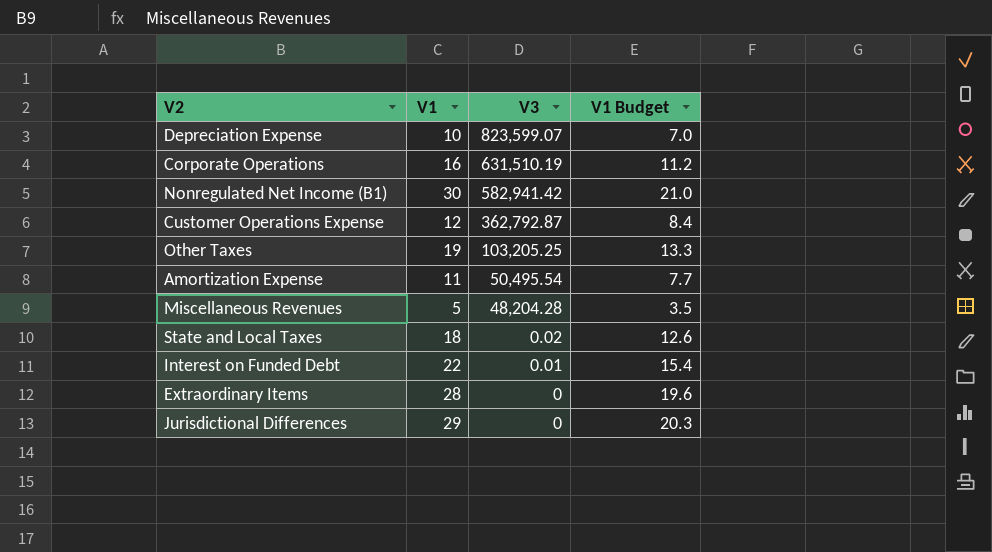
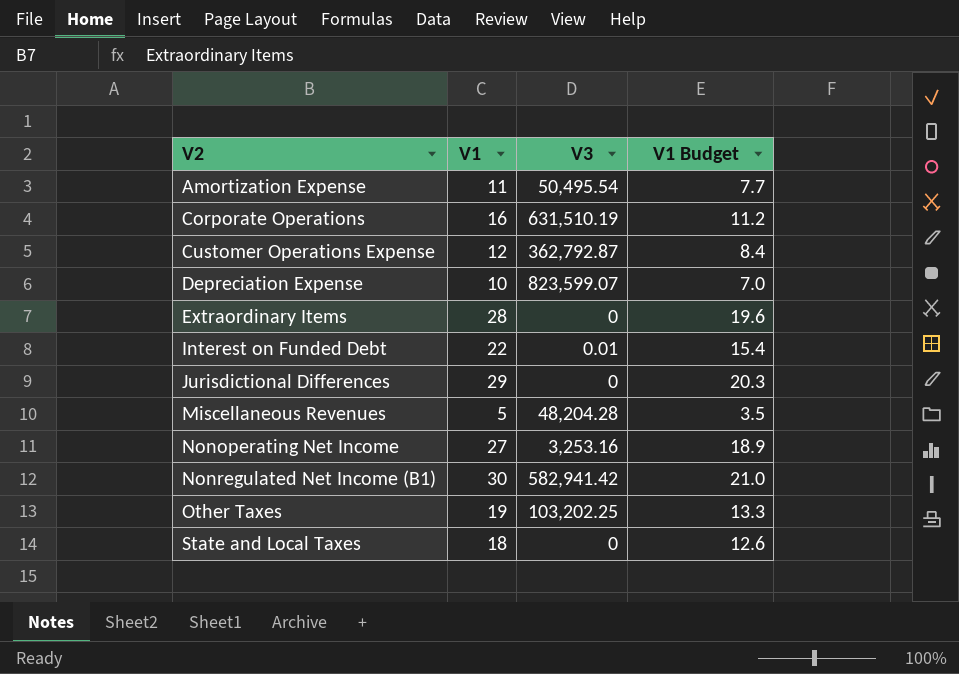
row order: V3 descending -> V2 ascending
row Nonoperating Net Income: none -> 27 | 3,253.16 | 18.9
Other Taxes | V3: 103,205.25 -> 103,202.25
State and Local Taxes | V3: 0.02 -> 0

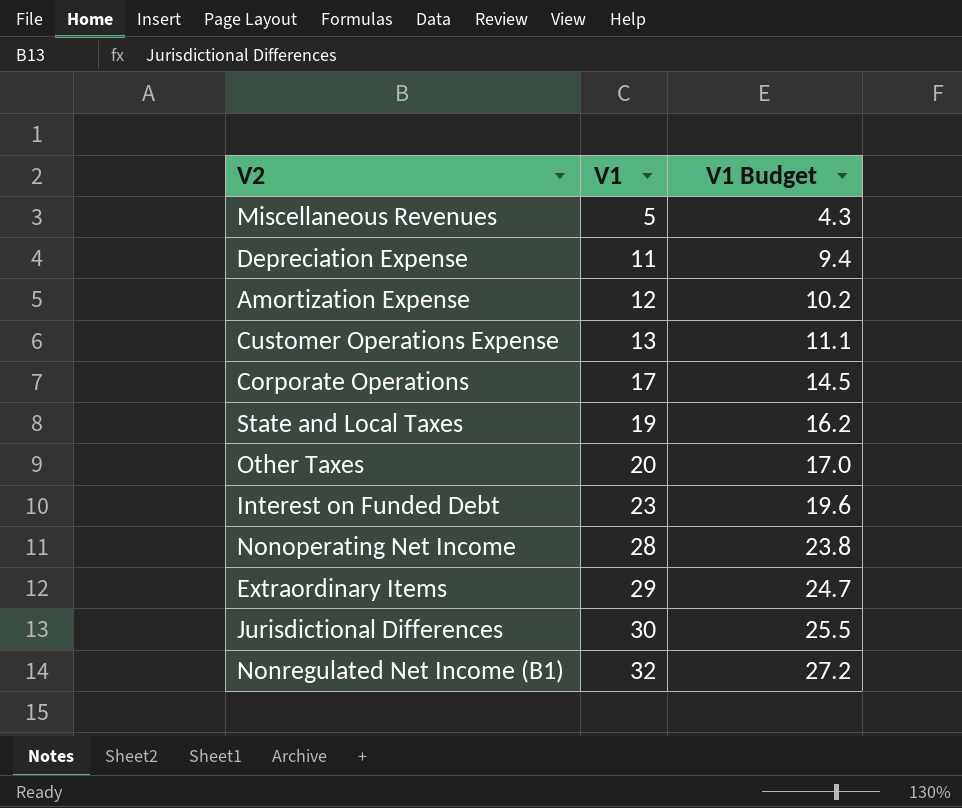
row order: V2 ascending -> V1 ascending
column V3 | position: 3 -> none
column V1 Budget | formula: [V1] * 0.7 -> [V1] * 0.85
Depreciation Expense | V1: 10 -> 11
Amortization Expense | V1: 11 -> 12
Customer Operations Expense | V1: 12 -> 13
Corporate Operations | V1: 16 -> 17
State and Local Taxes | V1: 18 -> 19
Other Taxes | V1: 19 -> 20
Interest on Funded Debt | V1: 22 -> 23
Nonoperating Net Income | V1: 27 -> 28
Extraordinary Items | V1: 28 -> 29
Jurisdictional Differences | V1: 29 -> 30
Nonregulated Net Income (B1) | V1: 30 -> 32

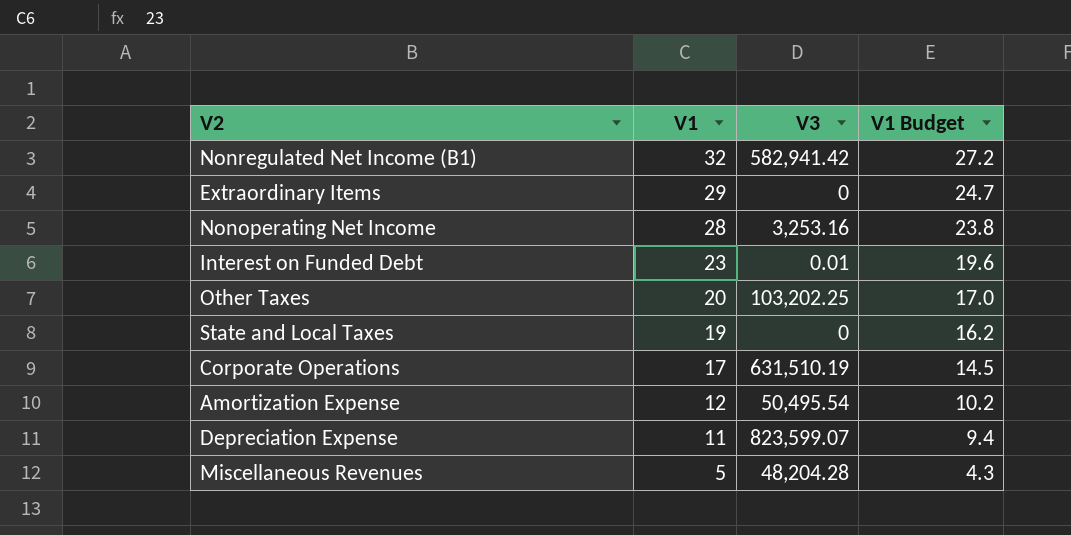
row order: V1 ascending -> V1 descending
column V3 | position: none -> 3
row Customer Operations Expense: 13 | 11.1 -> none
row Jurisdictional Differences: 30 | 25.5 -> none

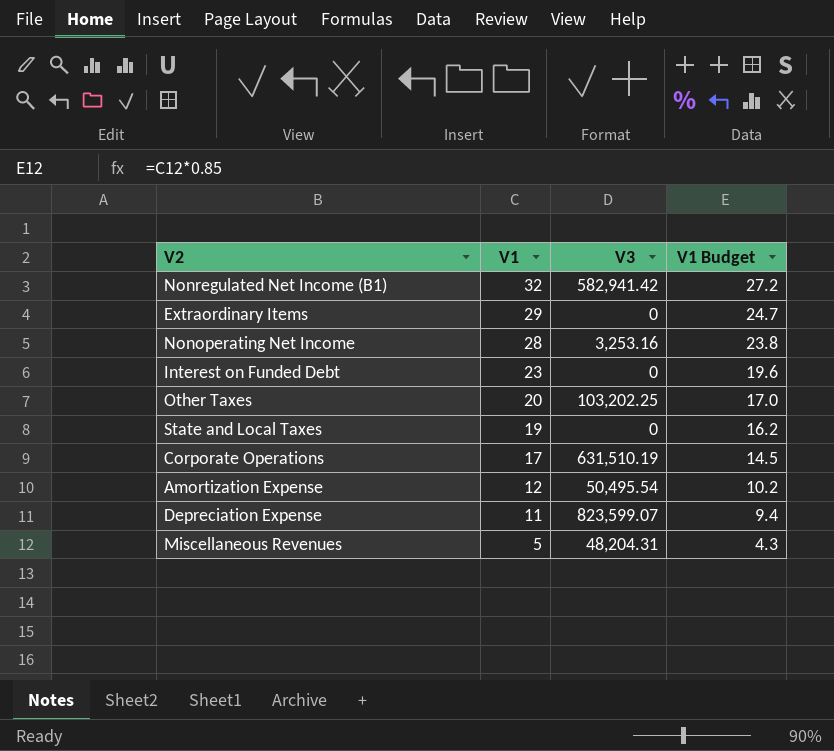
Interest on Funded Debt | V3: 0.01 -> 0
Miscellaneous Revenues | V3: 48,204.28 -> 48,204.31

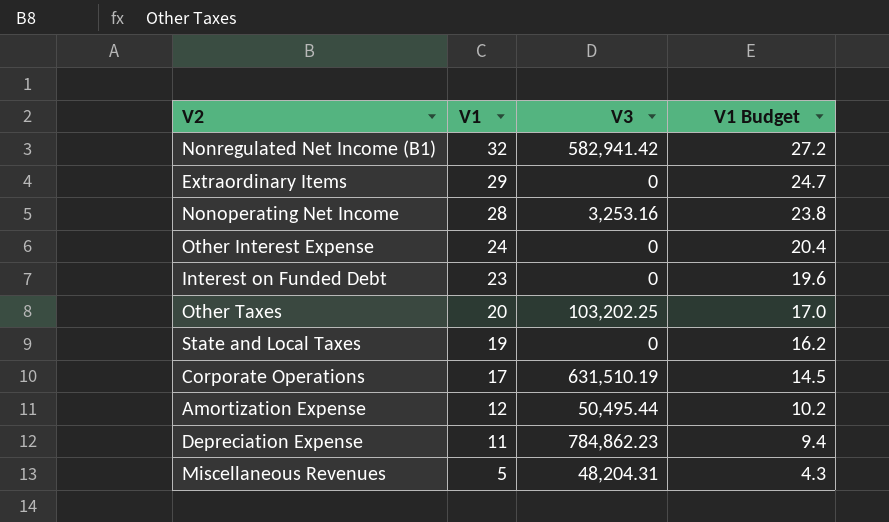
row Other Interest Expense: none -> 24 | 0 | 20.4
Amortization Expense | V3: 50,495.54 -> 50,495.44
Depreciation Expense | V3: 823,599.07 -> 784,862.23

